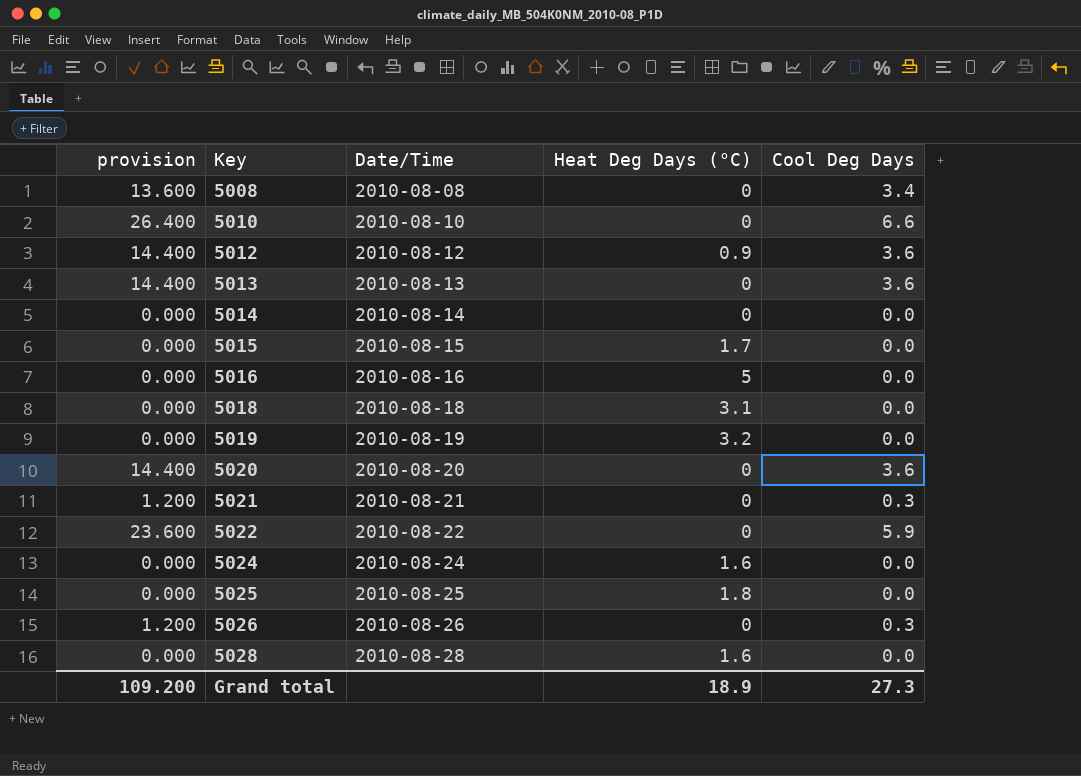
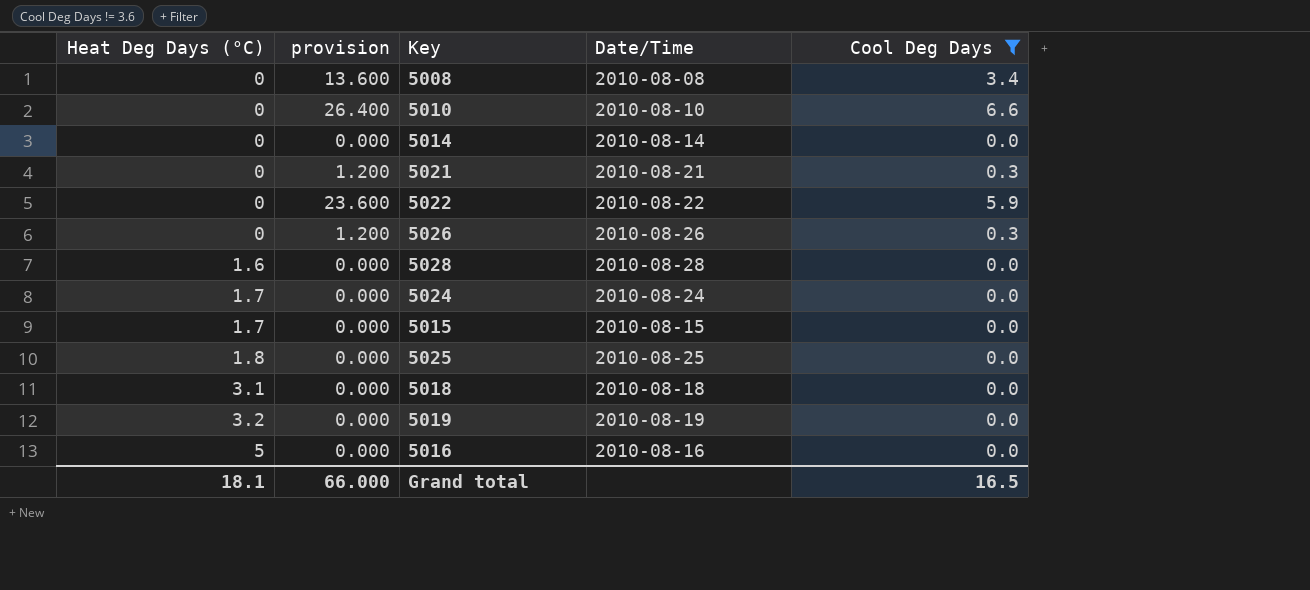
filter: none -> Cool Deg Days != 3.6
row order: Key ascending -> Heat Deg Days (°C) ascending
column Heat Deg Days (°C) | position: 4 -> 1
5024 | Heat Deg Days (°C): 1.6 -> 1.7
Grand total | Heat Deg Days (°C): 18.9 -> 18.1
Grand total | provision: 109.200 -> 66.000
Grand total | Cool Deg Days: 27.3 -> 16.5

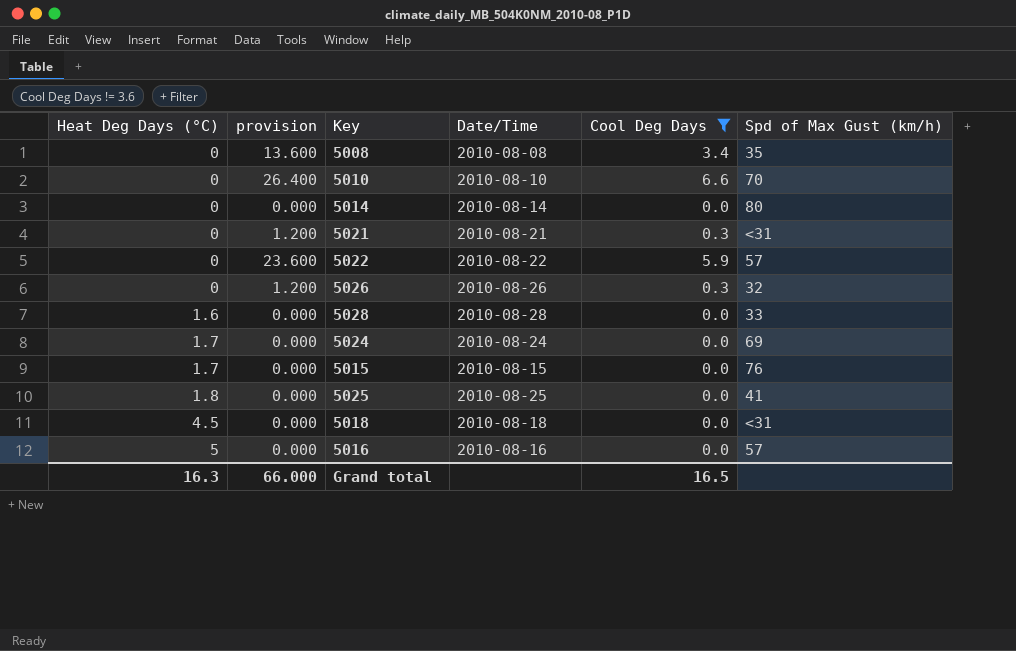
column Spd of Max Gust (km/h) | position: none -> 6
row 5019: 3.2 | 0.000 | 2010-08-19 | 0.0 -> none
5018 | Heat Deg Days (°C): 3.1 -> 4.5
Grand total | Heat Deg Days (°C): 18.1 -> 16.3

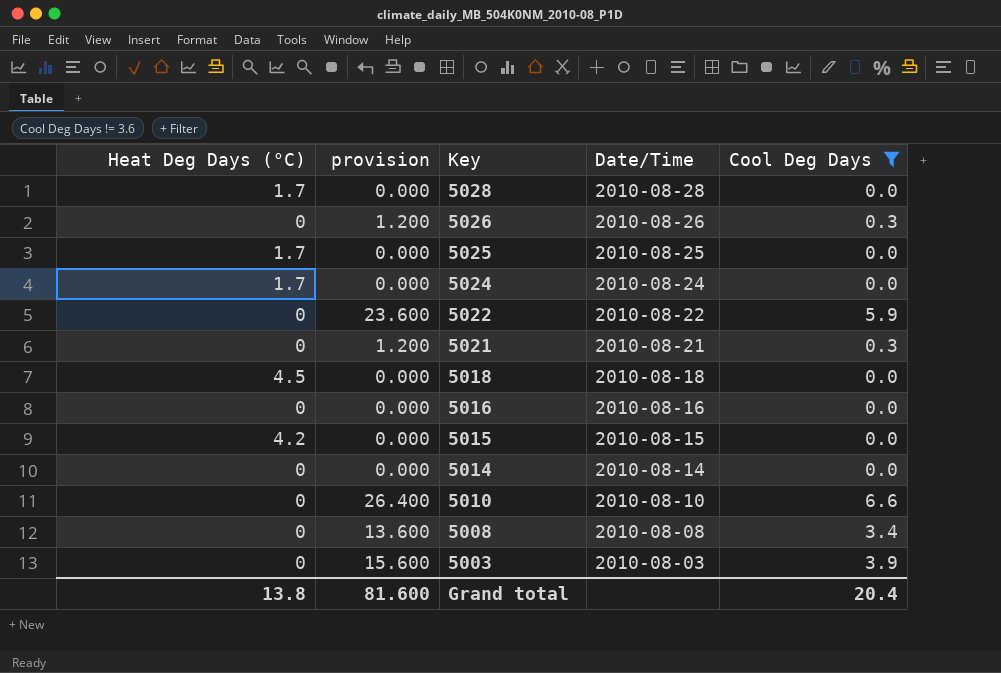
row order: Heat Deg Days (°C) ascending -> Key descending
column Spd of Max Gust (km/h) | position: 6 -> none
5028 | Heat Deg Days (°C): 1.6 -> 1.7
5025 | Heat Deg Days (°C): 1.8 -> 1.7
5016 | Heat Deg Days (°C): 5 -> 0
5015 | Heat Deg Days (°C): 1.7 -> 4.2
row 5003: none -> 0 | 15.600 | 2010-08-03 | 3.9
Grand total | Heat Deg Days (°C): 16.3 -> 13.8
Grand total | provision: 66.000 -> 81.600
Grand total | Cool Deg Days: 16.5 -> 20.4

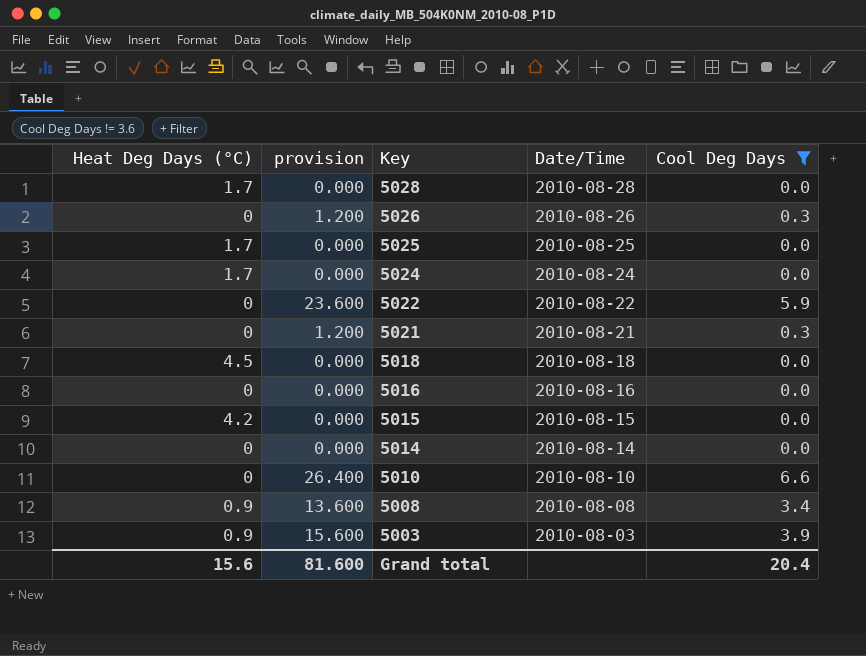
5008 | Heat Deg Days (°C): 0 -> 0.9
5003 | Heat Deg Days (°C): 0 -> 0.9
Grand total | Heat Deg Days (°C): 13.8 -> 15.6

